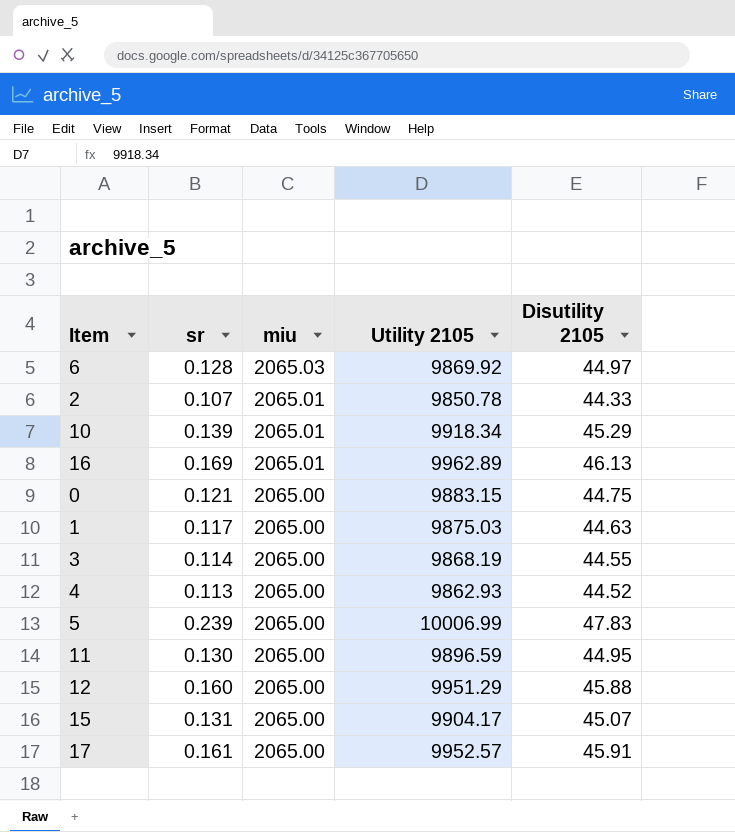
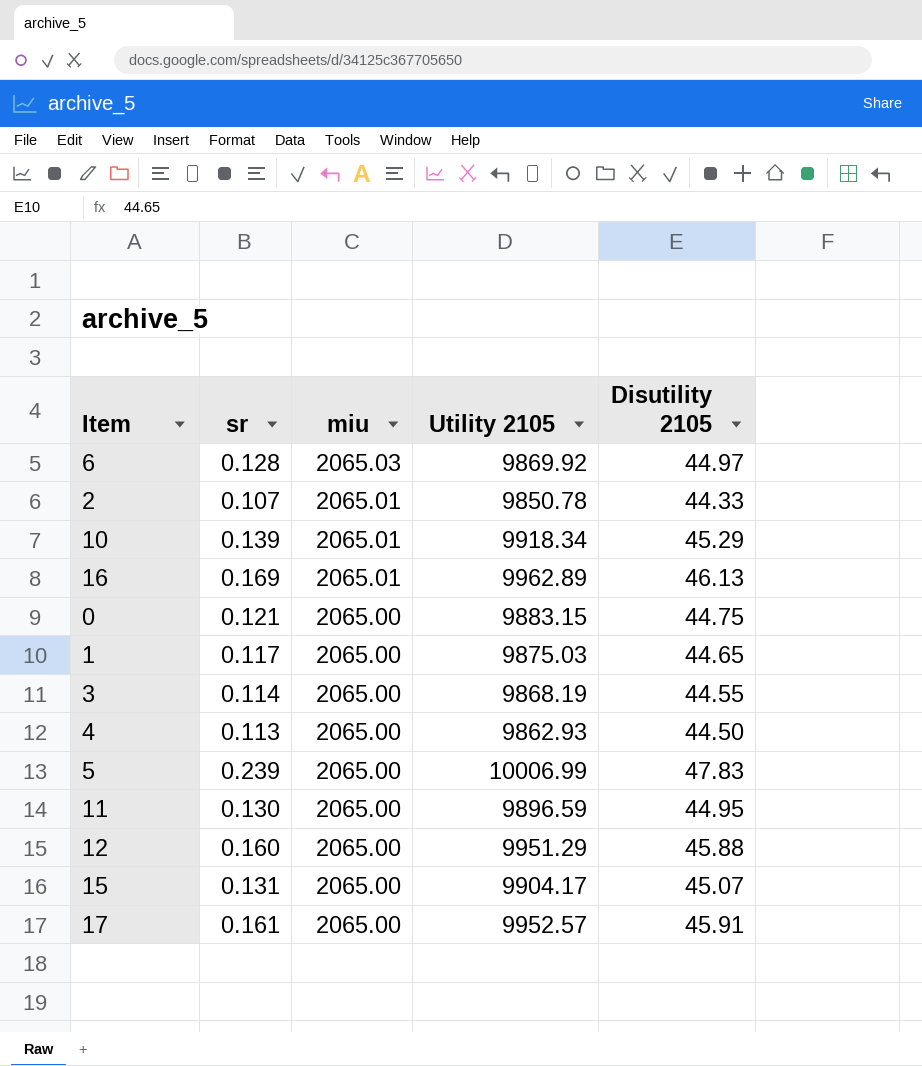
1 | Disutility 2105: 44.63 -> 44.65
4 | Disutility 2105: 44.52 -> 44.50

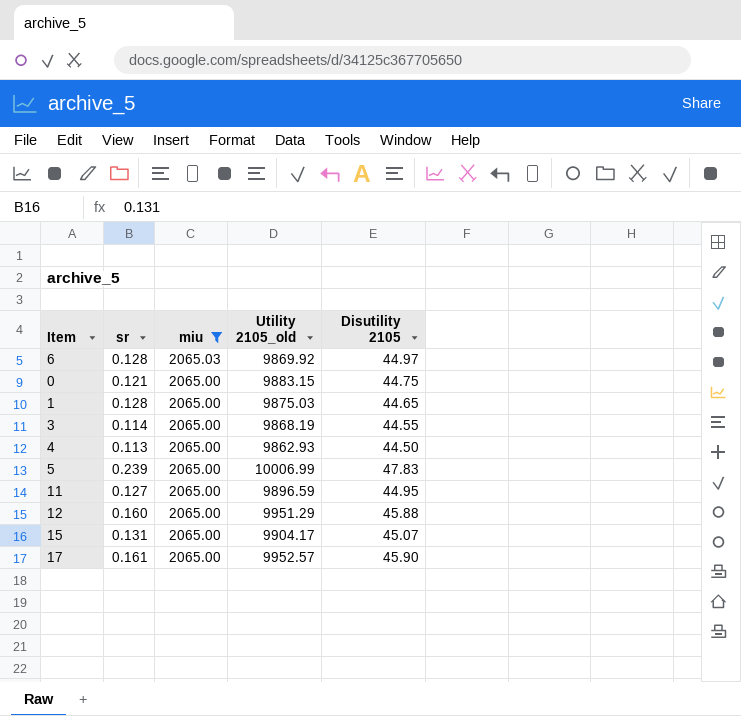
filter: none -> miu != 2065.01
column name: Utility 2105 -> Utility 2105_old
1 | sr: 0.117 -> 0.128
11 | sr: 0.130 -> 0.127
17 | Disutility 2105: 45.91 -> 45.90

